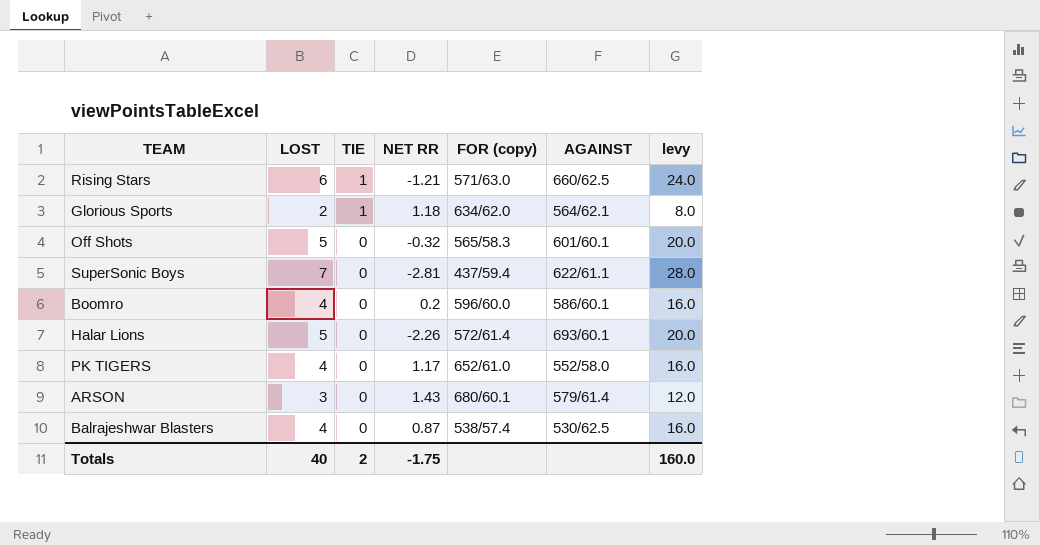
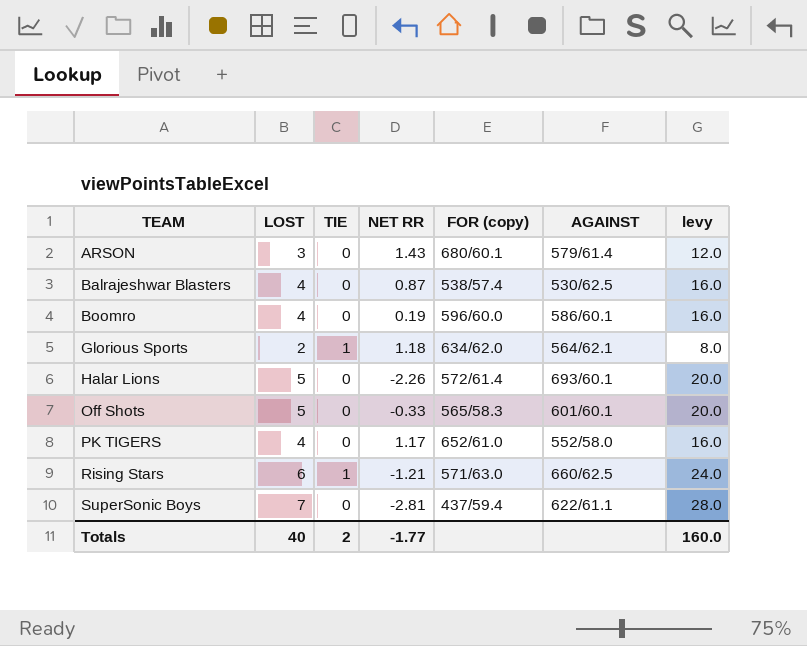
row order: TIE descending -> TEAM ascending
Boomro | NET RR: 0.2 -> 0.19
Off Shots | NET RR: -0.32 -> -0.33
Totals | NET RR: -1.75 -> -1.77

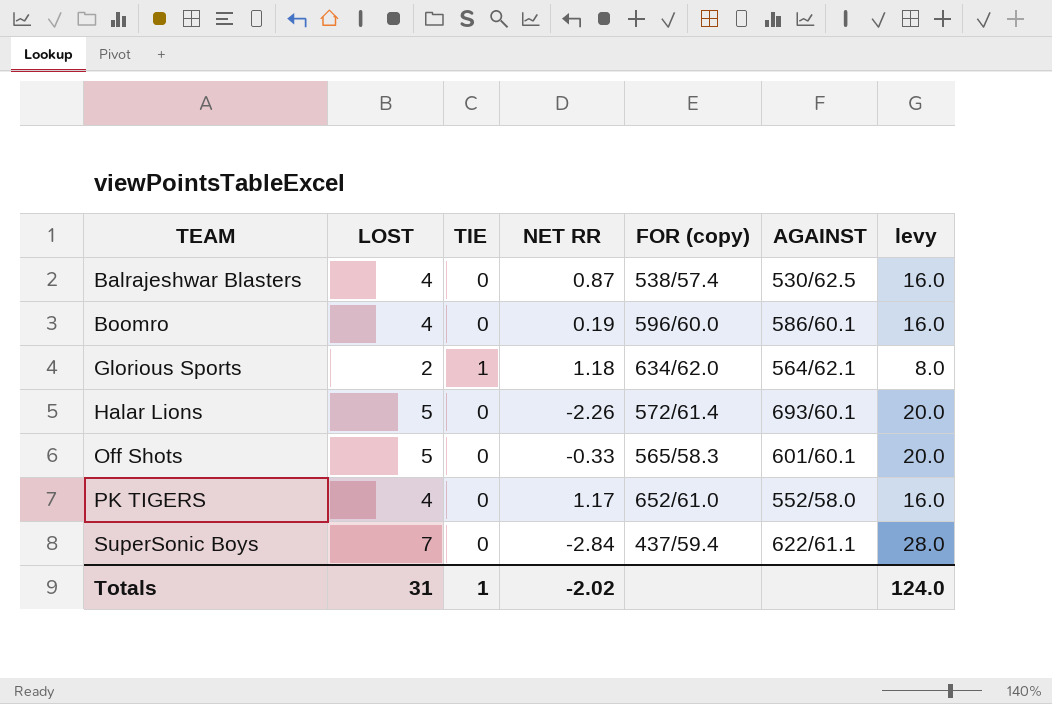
row ARSON: 3 | 0 | 1.43 | 680/60.1 | 579/61.4 | 12.0 -> none
row Rising Stars: 6 | 1 | -1.21 | 571/63.0 | 660/62.5 | 24.0 -> none
SuperSonic Boys | NET RR: -2.81 -> -2.84
Totals | LOST: 40 -> 31
Totals | TIE: 2 -> 1
Totals | NET RR: -1.77 -> -2.02
Totals | levy: 160.0 -> 124.0

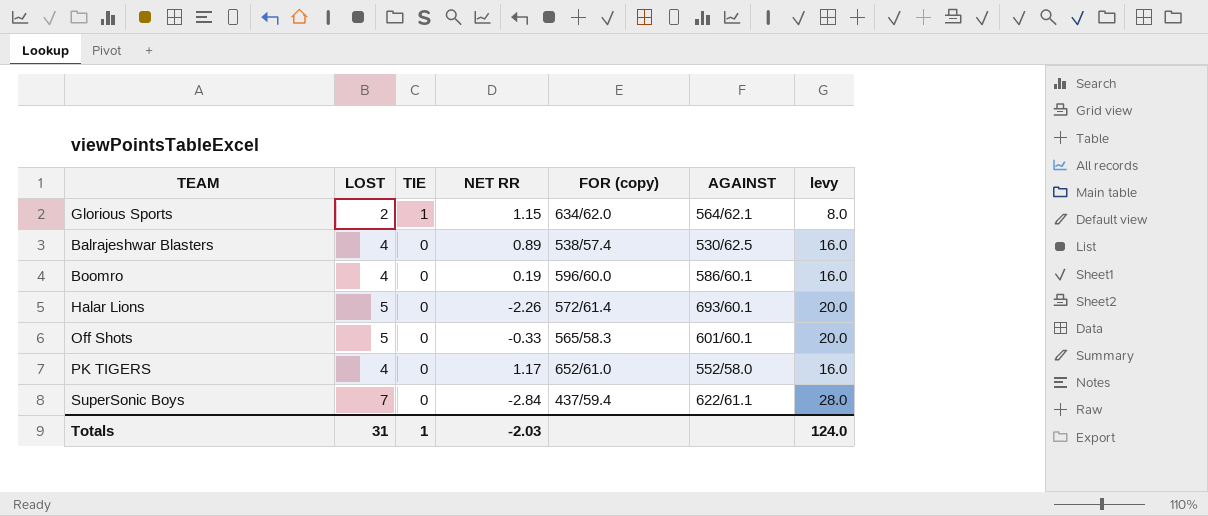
row order: TEAM ascending -> TIE descending
Glorious Sports | NET RR: 1.18 -> 1.15
Balrajeshwar Blasters | NET RR: 0.87 -> 0.89
Totals | NET RR: -2.02 -> -2.03

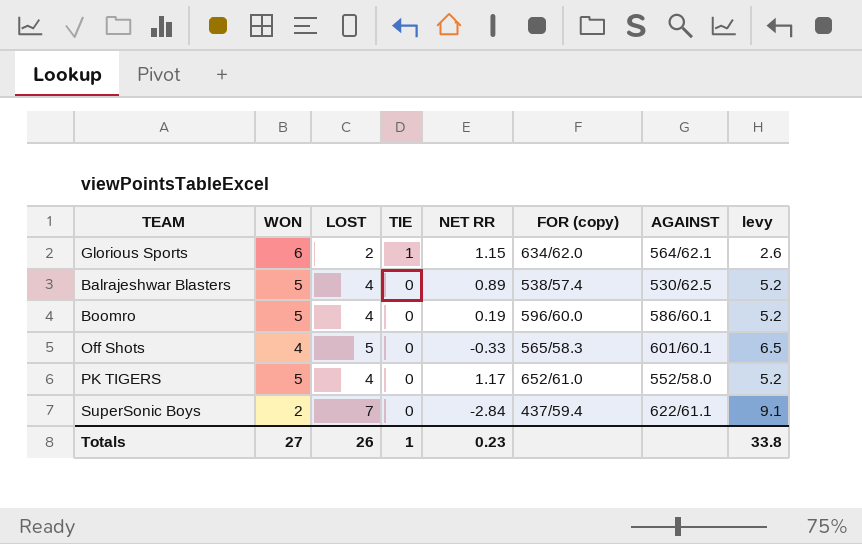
column WON | position: none -> 2
column levy | formula: [LOST] * 4 -> [LOST] * 1.3
row Halar Lions: 5 | 0 | -2.26 | 572/61.4 | 693/60.1 | 20.0 -> none
Totals | LOST: 31 -> 26
Totals | NET RR: -2.03 -> 0.23
Totals | levy: 124.0 -> 33.8

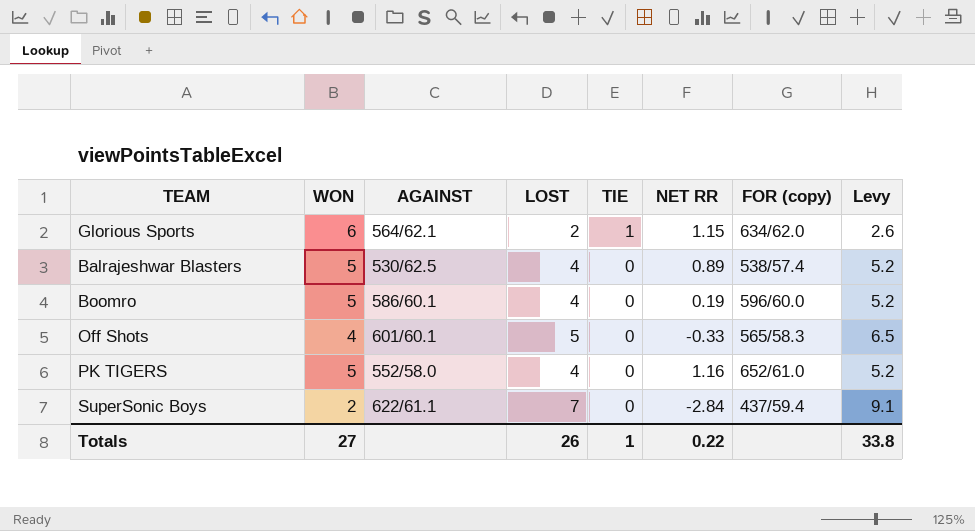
column AGAINST | position: 7 -> 3
column name: levy -> Levy
PK TIGERS | NET RR: 1.17 -> 1.16
Totals | NET RR: 0.23 -> 0.22

